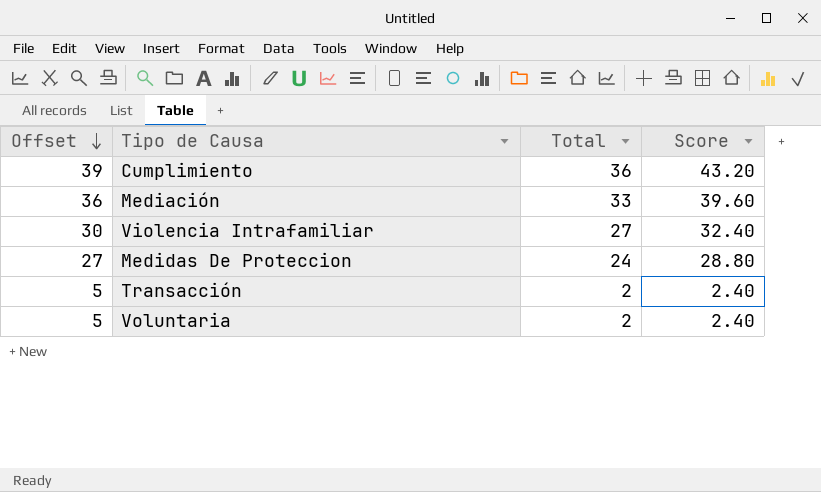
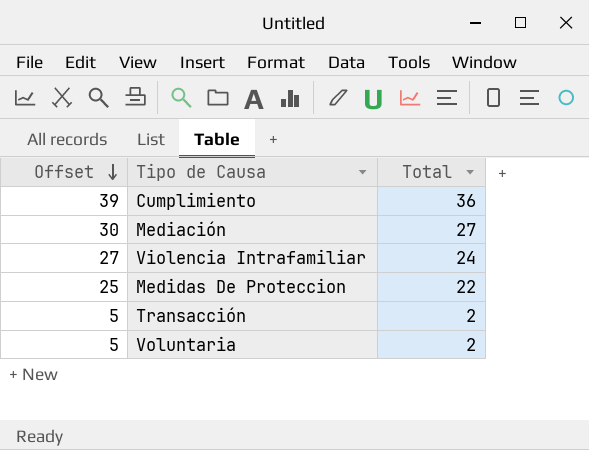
column Score | formula: [Total] * 1.2 -> none
Mediación | Offset: 36 -> 30
Mediación | Total: 33 -> 27
Violencia Intrafamiliar | Offset: 30 -> 27
Violencia Intrafamiliar | Total: 27 -> 24
Medidas De Proteccion | Offset: 27 -> 25
Medidas De Proteccion | Total: 24 -> 22

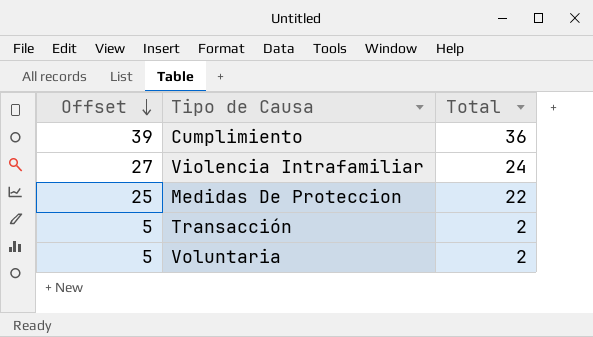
row Mediación: 30 | 27 -> none

